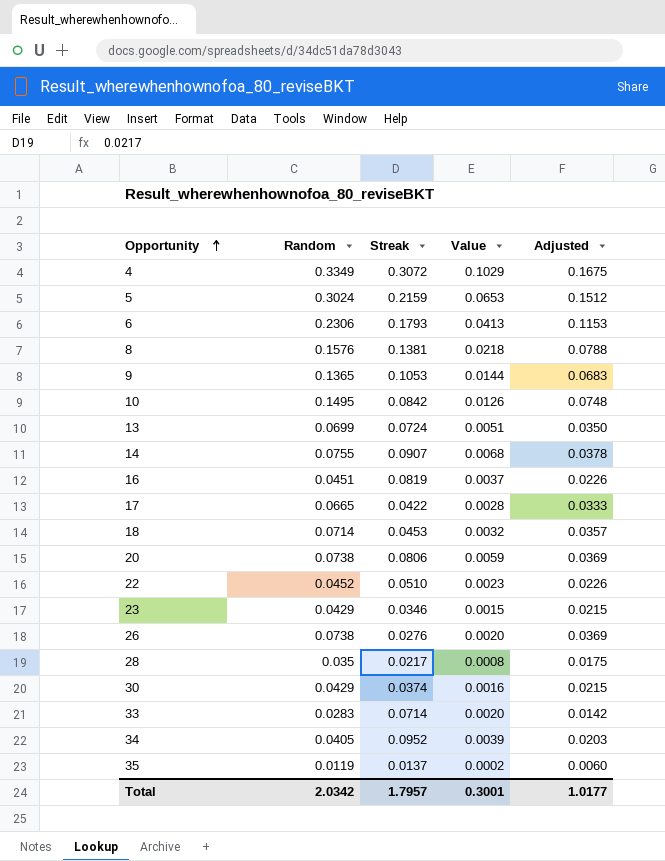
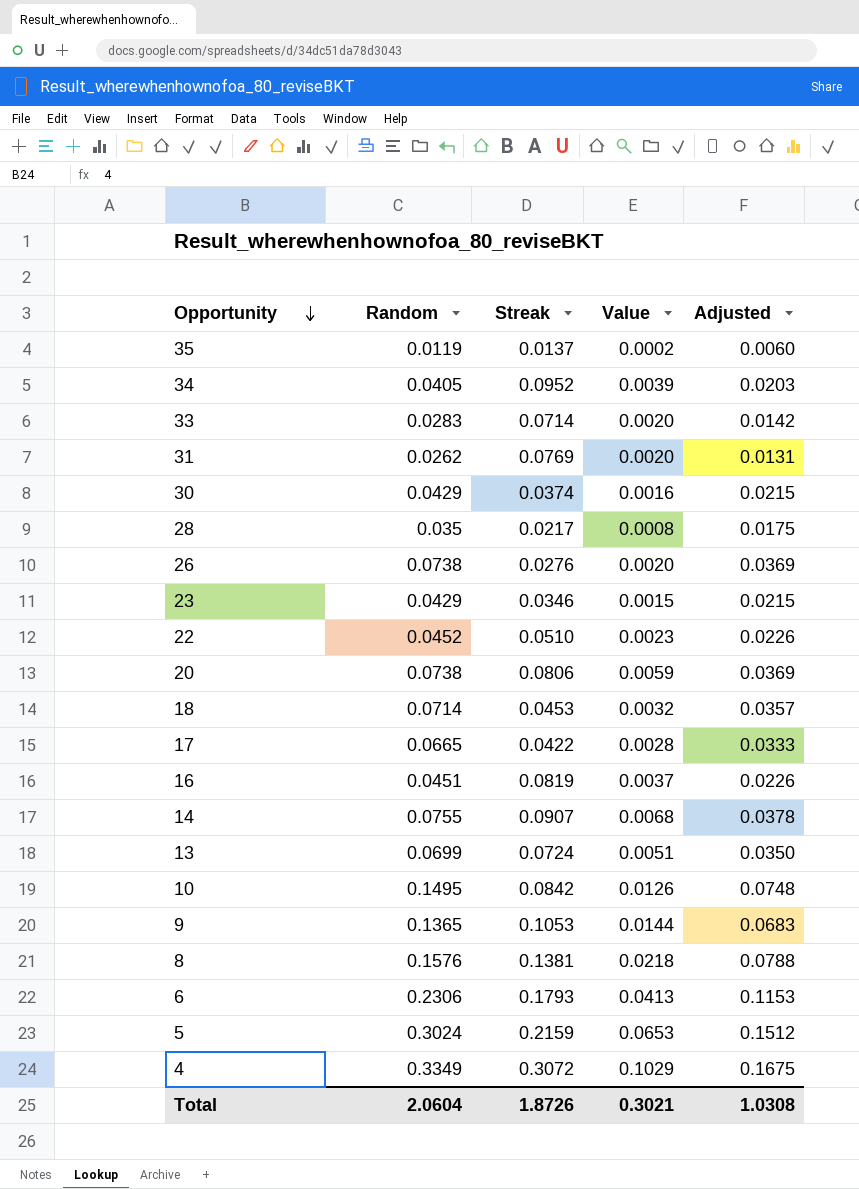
row order: Opportunity ascending -> Opportunity descending
row 31: none -> 0.0262 | 0.0769 | 0.0020 | 0.0131
Total | Random: 2.0342 -> 2.0604
Total | Streak: 1.7957 -> 1.8726
Total | Value: 0.3001 -> 0.3021
Total | Adjusted: 1.0177 -> 1.0308

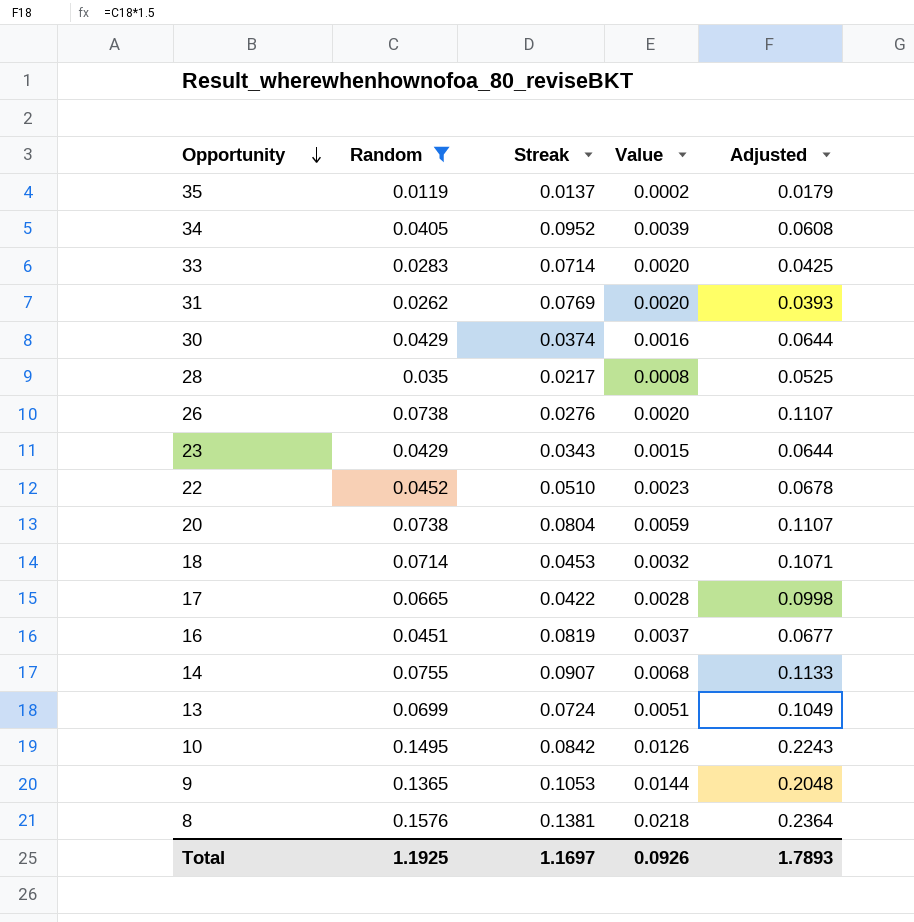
filter: none -> Random <= 0.1576
column Adjusted | formula: [Random] * 0.5 -> [Random] * 1.5
23 | Streak: 0.0346 -> 0.0343
20 | Streak: 0.0806 -> 0.0804
Total | Random: 2.0604 -> 1.1925
Total | Streak: 1.8726 -> 1.1697
Total | Value: 0.3021 -> 0.0926
Total | Adjusted: 1.0308 -> 1.7893

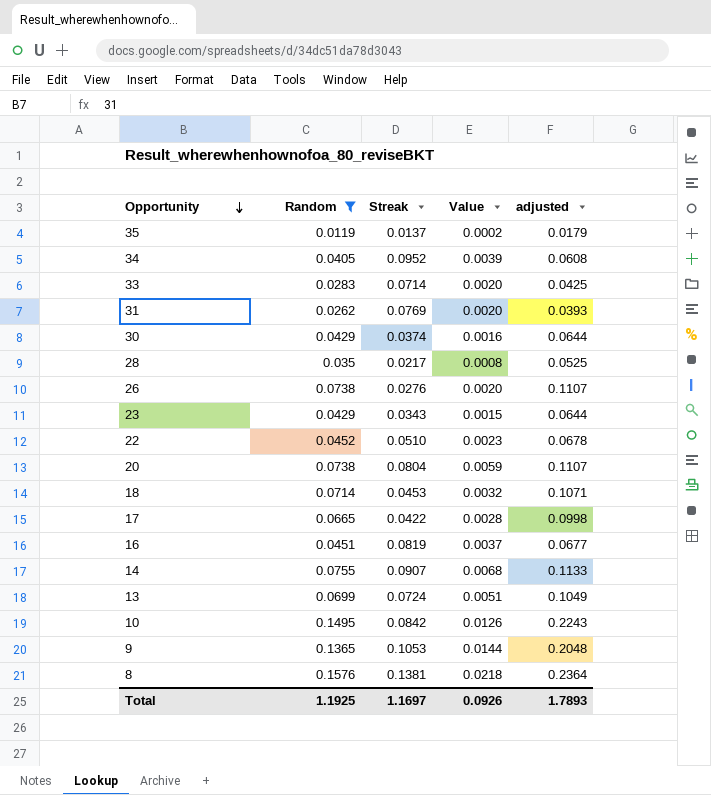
column name: Adjusted -> adjusted

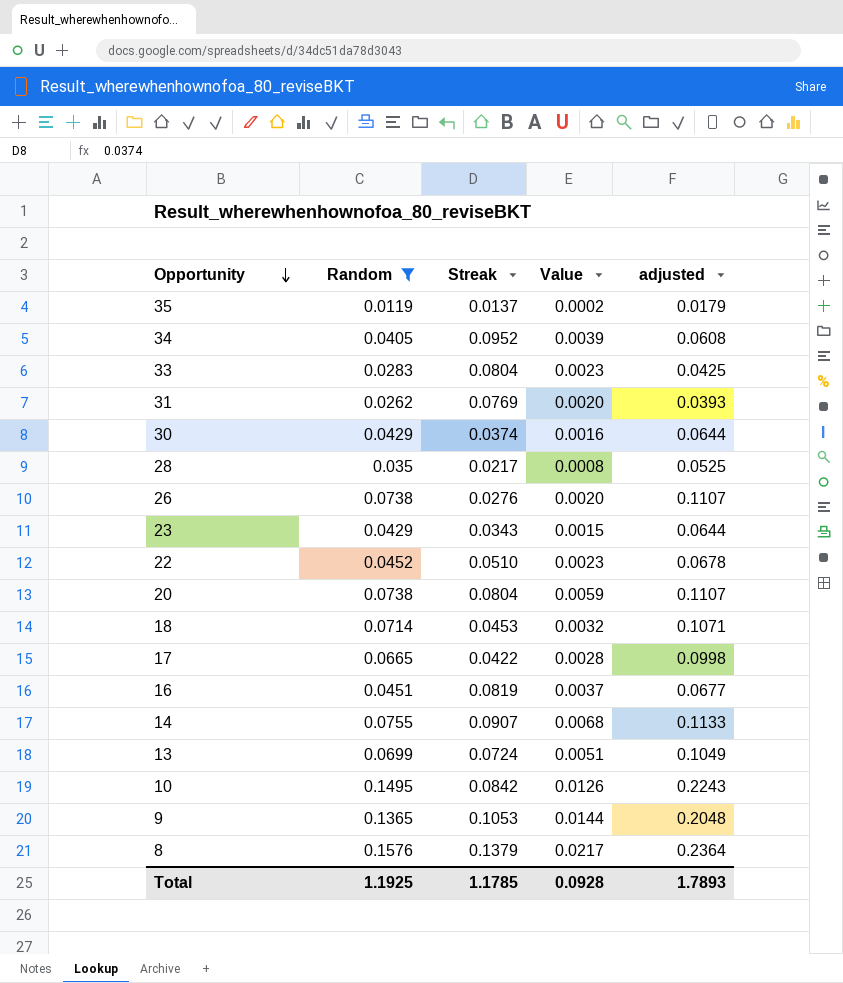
33 | Streak: 0.0714 -> 0.0804
33 | Value: 0.0020 -> 0.0023
8 | Streak: 0.1381 -> 0.1379
8 | Value: 0.0218 -> 0.0217
Total | Streak: 1.1697 -> 1.1785
Total | Value: 0.0926 -> 0.0928

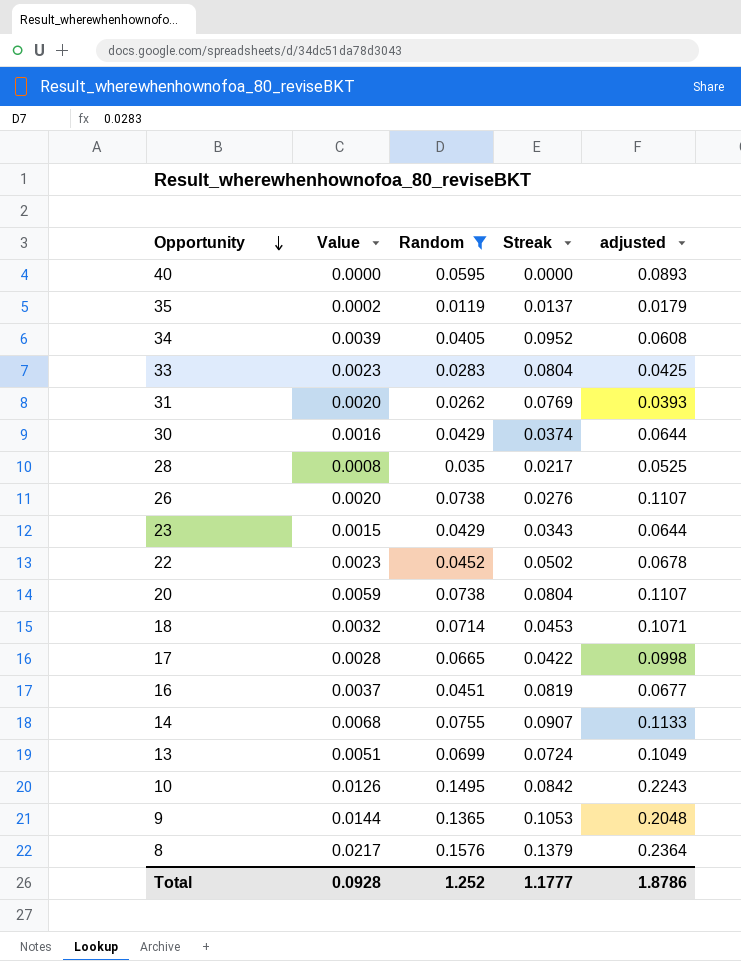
column Value | position: 4 -> 2
row 40: none -> 0.0000 | 0.0595 | 0.0000 | 0.0893
22 | Streak: 0.0510 -> 0.0502
Total | Random: 1.1925 -> 1.252
Total | Streak: 1.1785 -> 1.1777
Total | adjusted: 1.7893 -> 1.8786

